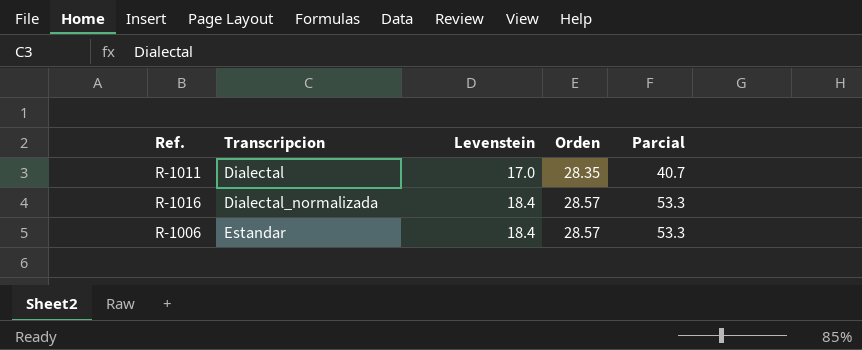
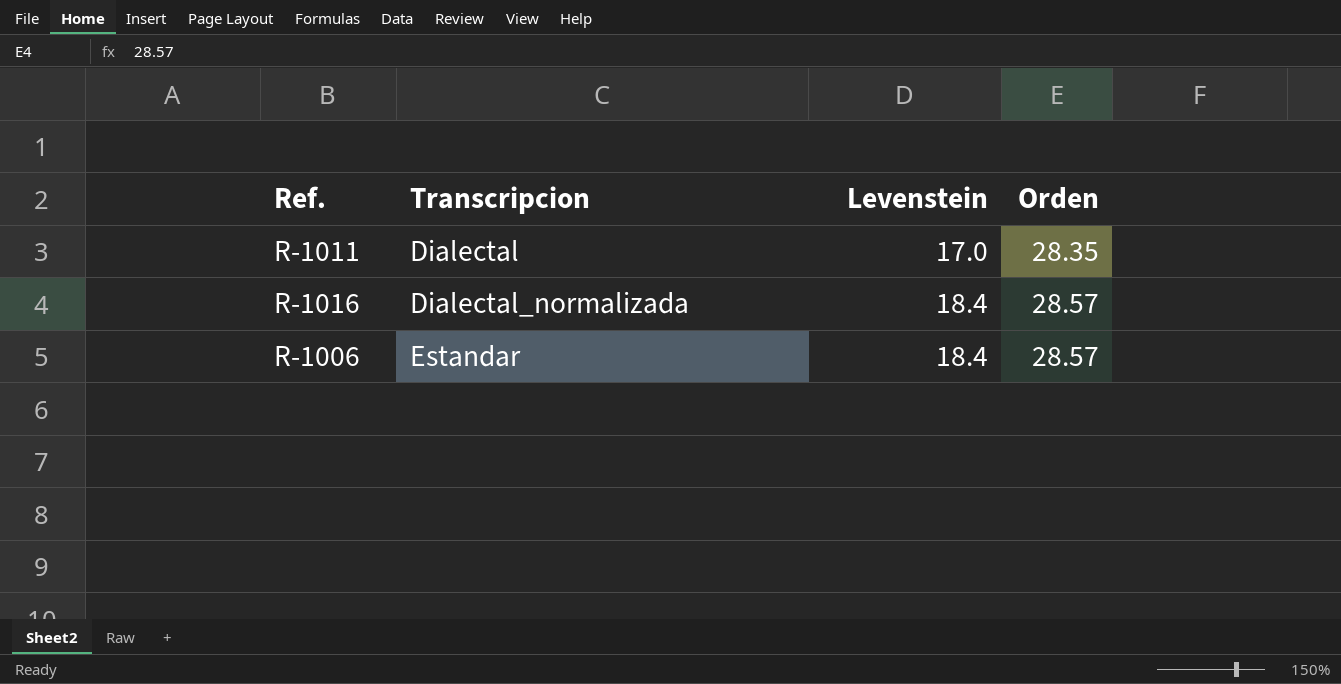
column Parcial | position: 5 -> none

